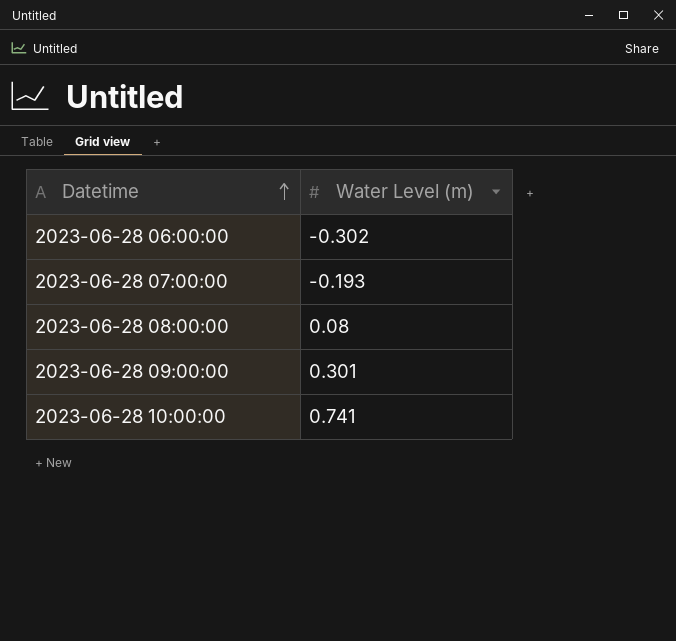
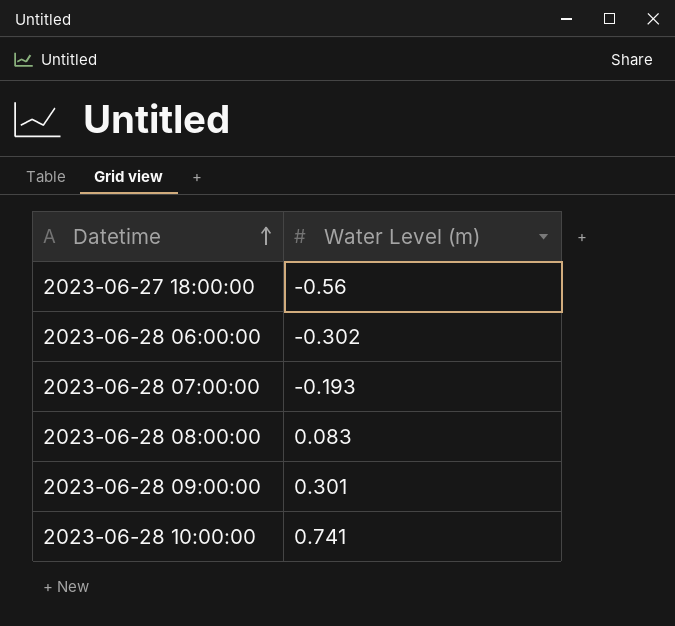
row 2023-06-27 18:00:00: none -> -0.56
2023-06-28 08:00:00 | Water Level (m): 0.08 -> 0.083

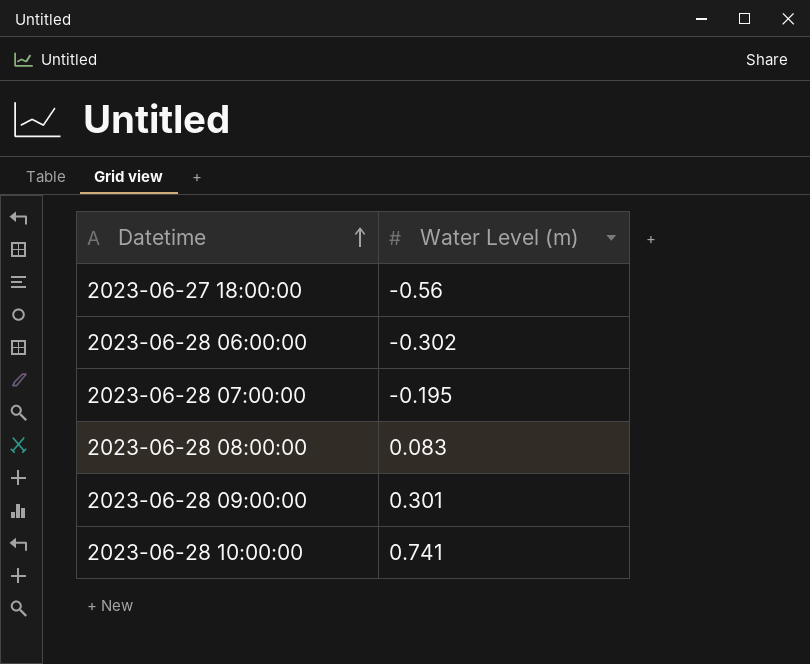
2023-06-28 07:00:00 | Water Level (m): -0.193 -> -0.195

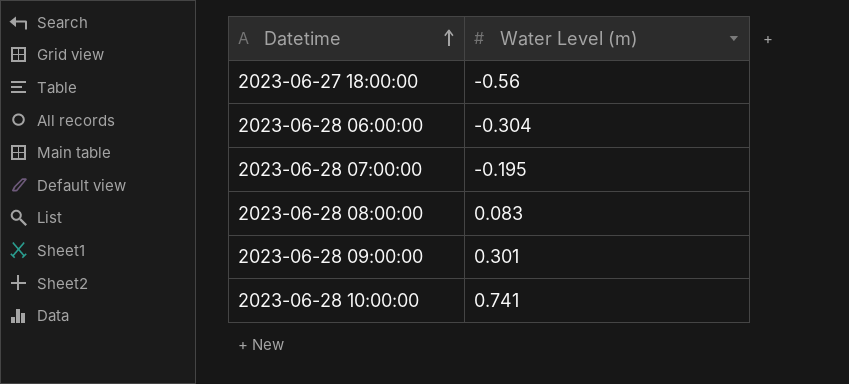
2023-06-28 06:00:00 | Water Level (m): -0.302 -> -0.304

